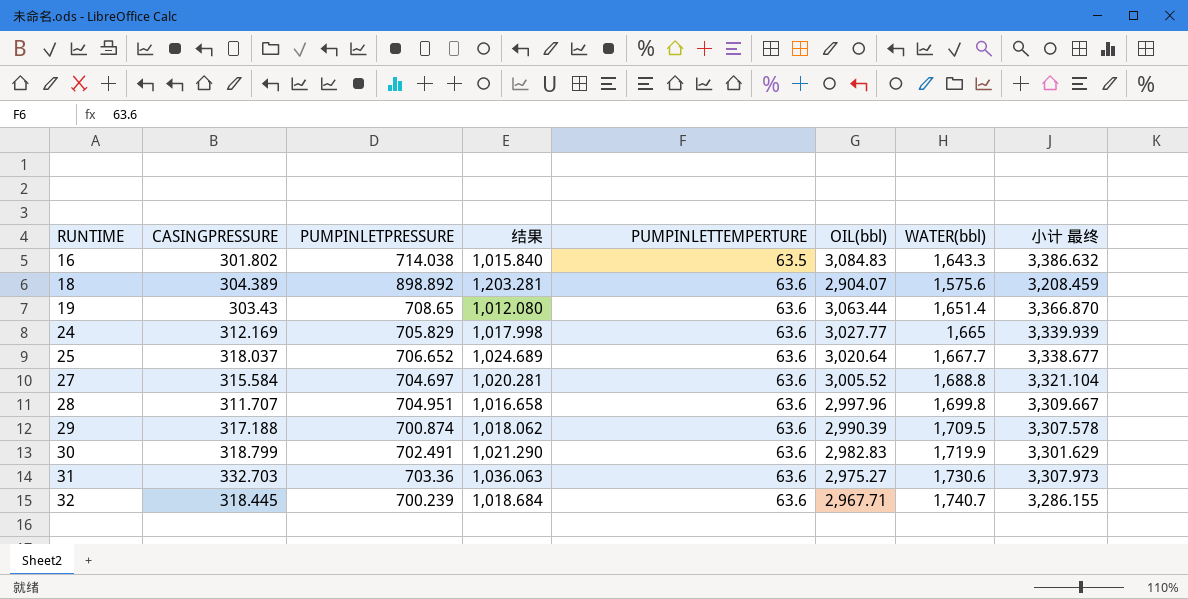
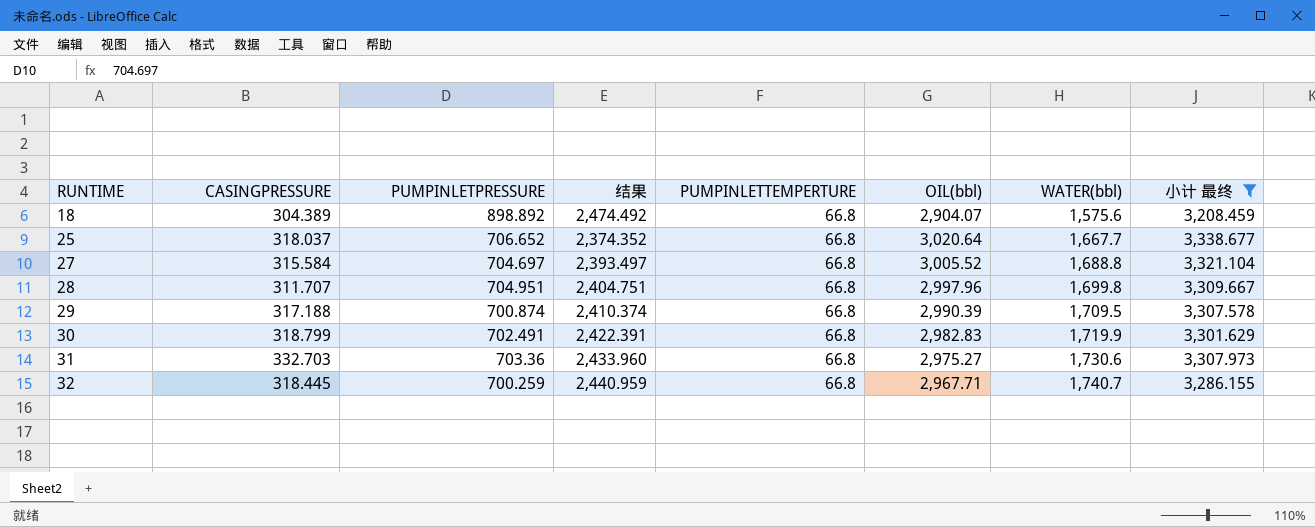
filter: none -> 小计 最终 <= 3,338.677
column 结果 | formula: [CASINGPRESSURE] + [PUMPINLETPRESSURE] -> [PUMPINLETPRESSURE] + [WATER(bbl)]
18 | PUMPINLETTEMPERTURE: 63.6 -> 66.8
25 | PUMPINLETTEMPERTURE: 63.6 -> 66.8
27 | PUMPINLETTEMPERTURE: 63.6 -> 66.8
28 | PUMPINLETTEMPERTURE: 63.6 -> 66.8
29 | PUMPINLETTEMPERTURE: 63.6 -> 66.8
30 | PUMPINLETTEMPERTURE: 63.6 -> 66.8
31 | PUMPINLETTEMPERTURE: 63.6 -> 66.8
32 | PUMPINLETPRESSURE: 700.239 -> 700.259
32 | PUMPINLETTEMPERTURE: 63.6 -> 66.8

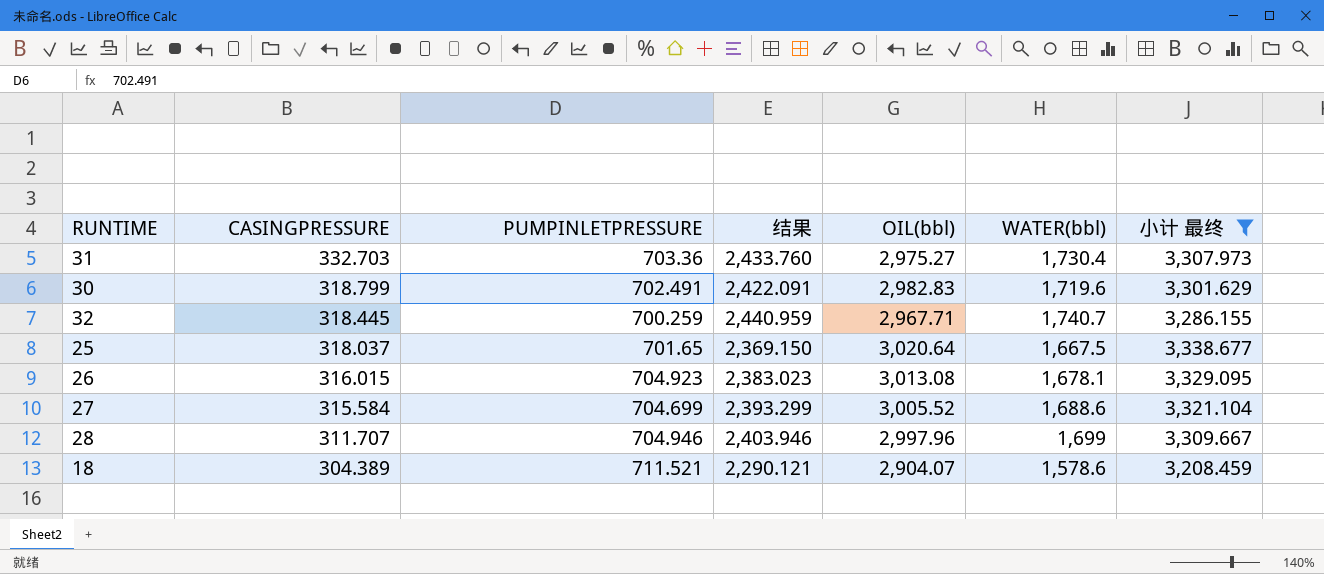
row order: RUNTIME ascending -> CASINGPRESSURE descending
column PUMPINLETTEMPERTURE | position: 5 -> none
row 29: 317.188 | 700.874 | 2,410.374 | 66.8 | 2,990.39 | 1,709.5 | 3,307.578 -> none
31 | 结果: 2,433.960 -> 2,433.760
31 | WATER(bbl): 1,730.6 -> 1,730.4
30 | 结果: 2,422.391 -> 2,422.091
30 | WATER(bbl): 1,719.9 -> 1,719.6
25 | PUMPINLETPRESSURE: 706.652 -> 701.65
25 | 结果: 2,374.352 -> 2,369.150
25 | WATER(bbl): 1,667.7 -> 1,667.5
row 26: none -> 316.015 | 704.923 | 2,383.023 | 3,013.08 | 1,678.1 | 3,329.095
27 | PUMPINLETPRESSURE: 704.697 -> 704.699
27 | 结果: 2,393.497 -> 2,393.299
27 | WATER(bbl): 1,688.8 -> 1,688.6
28 | PUMPINLETPRESSURE: 704.951 -> 704.946
28 | 结果: 2,404.751 -> 2,403.946
28 | WATER(bbl): 1,699.8 -> 1,699
18 | PUMPINLETPRESSURE: 898.892 -> 711.521
18 | 结果: 2,474.492 -> 2,290.121
18 | WATER(bbl): 1,575.6 -> 1,578.6

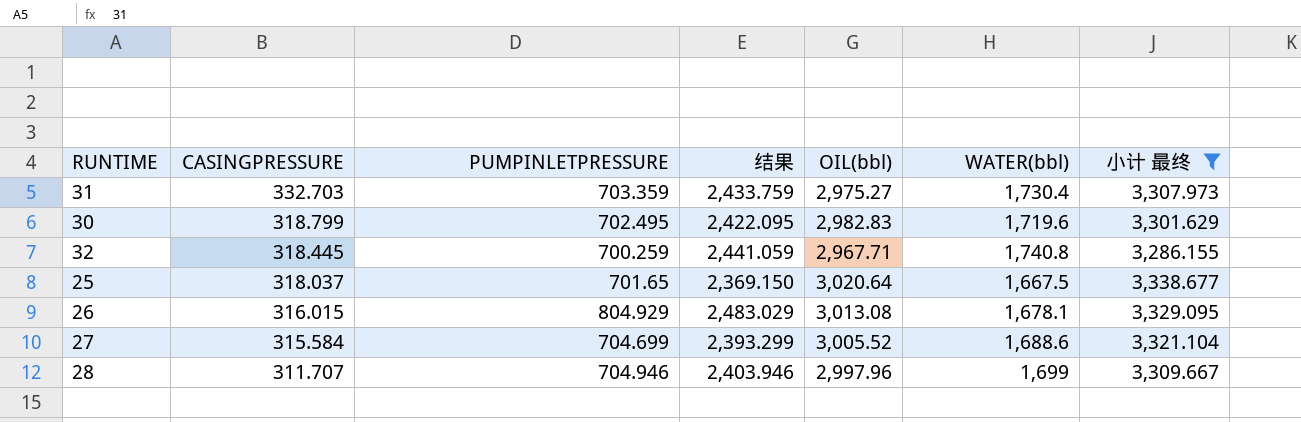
row 18: 304.389 | 711.521 | 2,290.121 | 2,904.07 | 1,578.6 | 3,208.459 -> none
31 | PUMPINLETPRESSURE: 703.36 -> 703.359
31 | 结果: 2,433.760 -> 2,433.759
30 | PUMPINLETPRESSURE: 702.491 -> 702.495
30 | 结果: 2,422.091 -> 2,422.095
32 | 结果: 2,440.959 -> 2,441.059
32 | WATER(bbl): 1,740.7 -> 1,740.8
26 | PUMPINLETPRESSURE: 704.923 -> 804.929
26 | 结果: 2,383.023 -> 2,483.029

